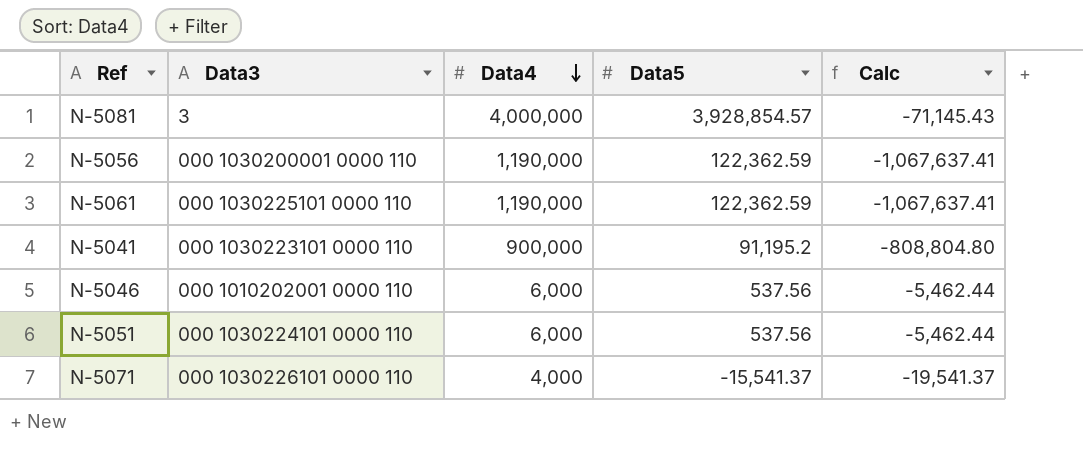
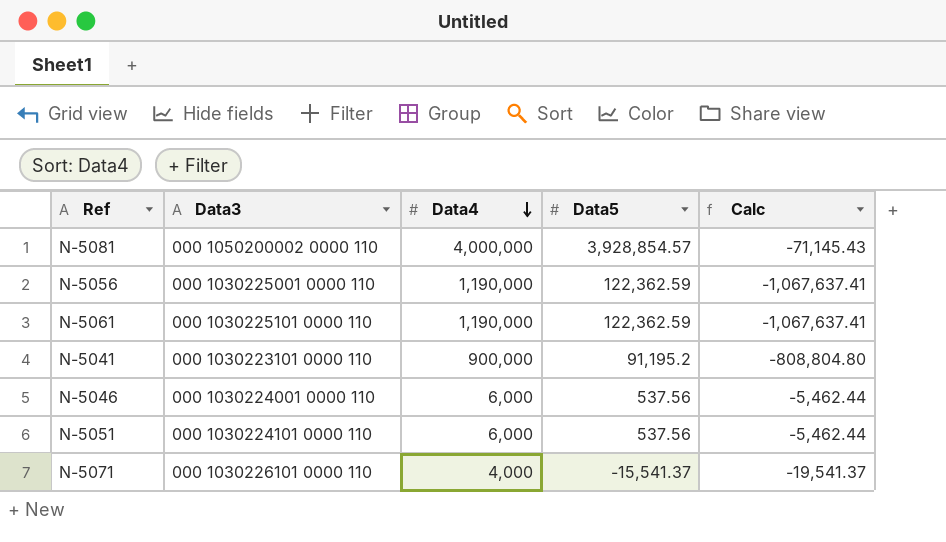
N-5081 | Data3: 3 -> 000 1050200002 0000 110
N-5056 | Data3: 000 1030200001 0000 110 -> 000 1030225001 0000 110
N-5046 | Data3: 000 1010202001 0000 110 -> 000 1030224001 0000 110

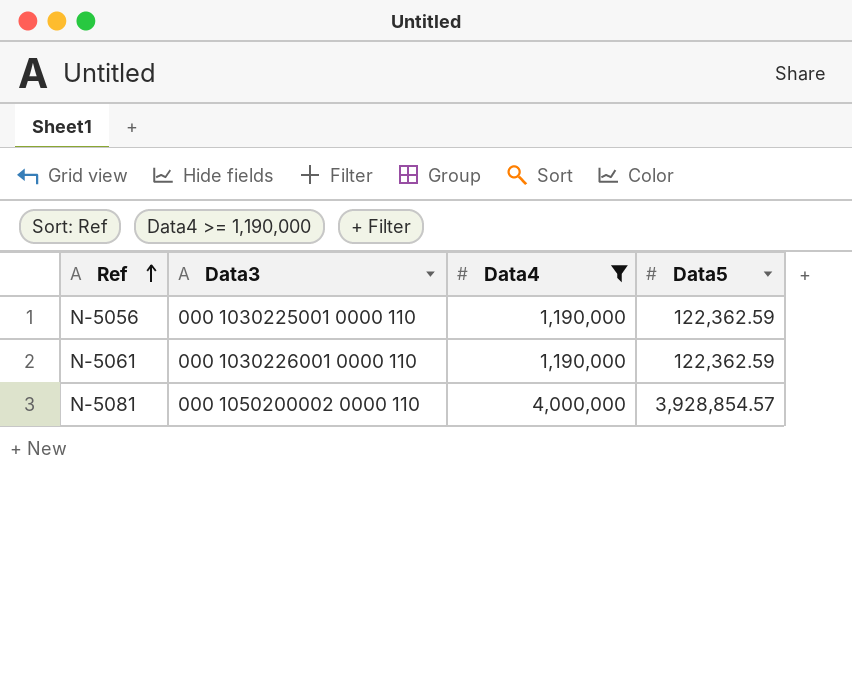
filter: none -> Data4 >= 1,190,000
row order: Data4 descending -> Ref ascending
column Calc | formula: [Data5] - [Data4] -> none
N-5061 | Data3: 000 1030225101 0000 110 -> 000 1030226001 0000 110

